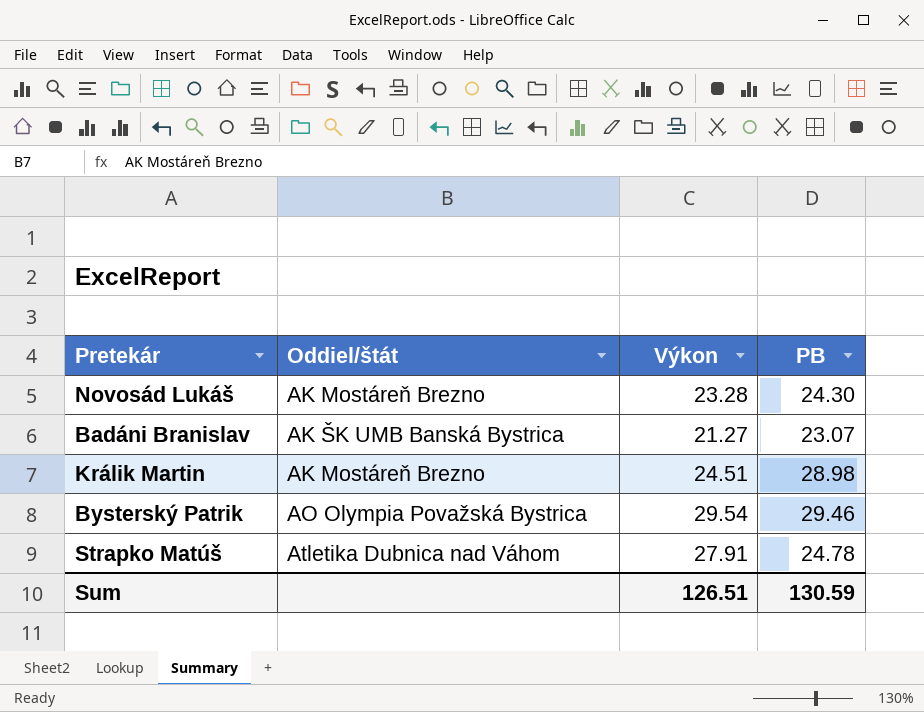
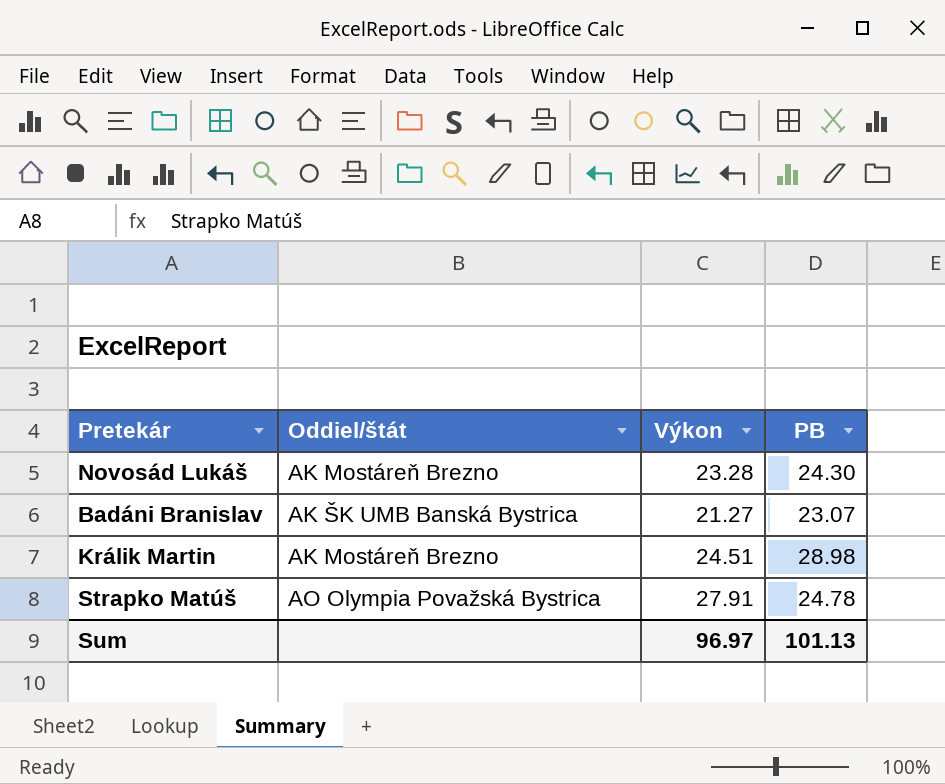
row Bysterský Patrik: AO Olympia Považská Bystrica | 29.54 | 29.46 -> none
Strapko Matúš | Oddiel/štát: Atletika Dubnica nad Váhom -> AO Olympia Považská Bystrica
Sum | Výkon: 126.51 -> 96.97
Sum | PB: 130.59 -> 101.13

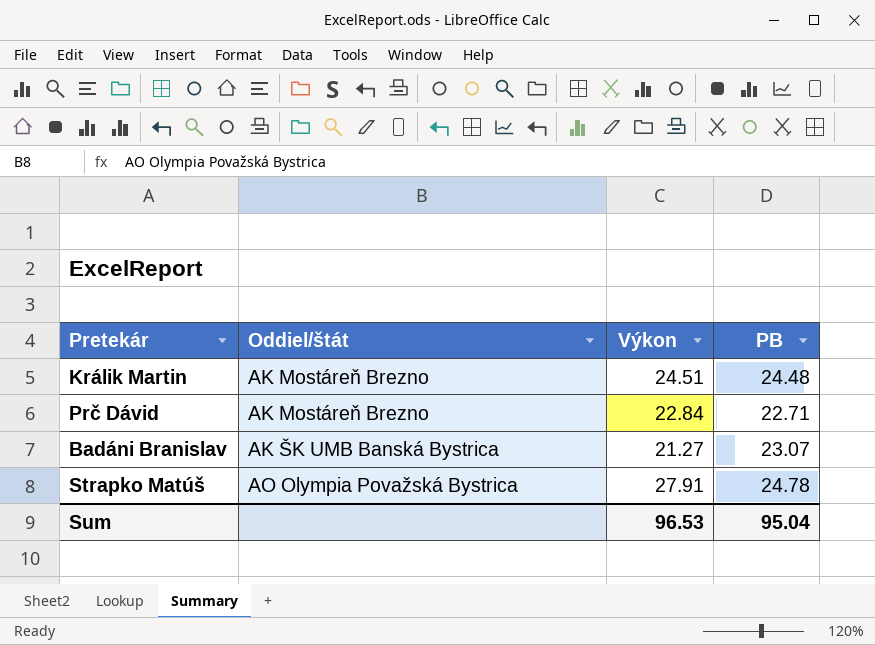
row order: none -> Oddiel/štát ascending
row Novosád Lukáš: AK Mostáreň Brezno | 23.28 | 24.30 -> none
Králik Martin | PB: 28.98 -> 24.48
row Prč Dávid: none -> AK Mostáreň Brezno | 22.84 | 22.71
Sum | Výkon: 96.97 -> 96.53
Sum | PB: 101.13 -> 95.04

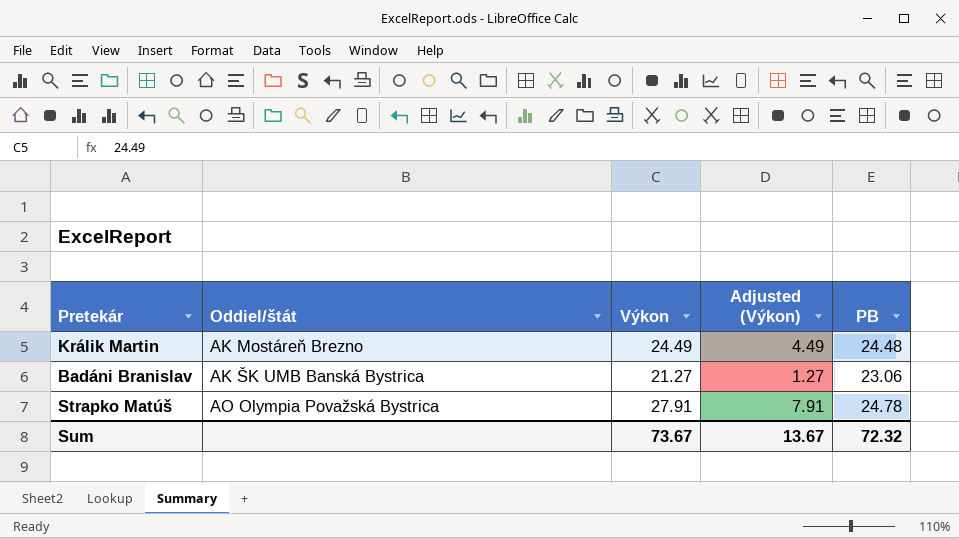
column Adjusted (Výkon) | formula: none -> [Výkon] - 20
row Prč Dávid: AK Mostáreň Brezno | 22.84 | 22.71 -> none
Králik Martin | Výkon: 24.51 -> 24.49
Badáni Branislav | PB: 23.07 -> 23.06
Sum | Výkon: 96.53 -> 73.67
Sum | PB: 95.04 -> 72.32

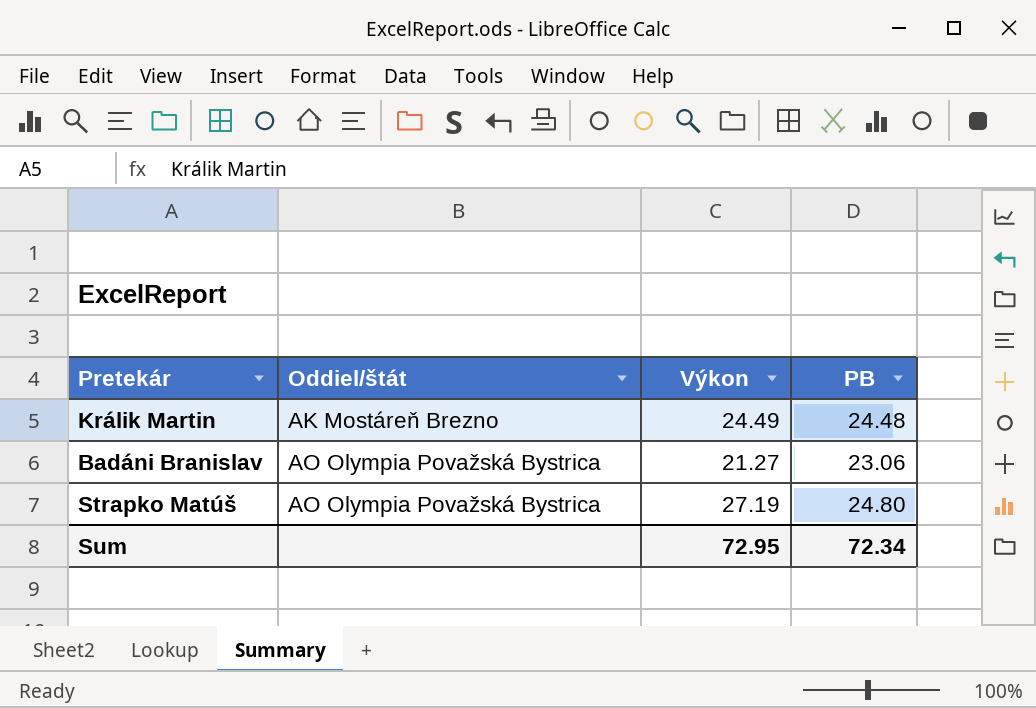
column Adjusted (Výkon) | formula: [Výkon] - 20 -> none
Badáni Branislav | Oddiel/štát: AK ŠK UMB Banská Bystrica -> AO Olympia Považská Bystrica
Strapko Matúš | Výkon: 27.91 -> 27.19
Strapko Matúš | PB: 24.78 -> 24.80
Sum | Výkon: 73.67 -> 72.95
Sum | PB: 72.32 -> 72.34

